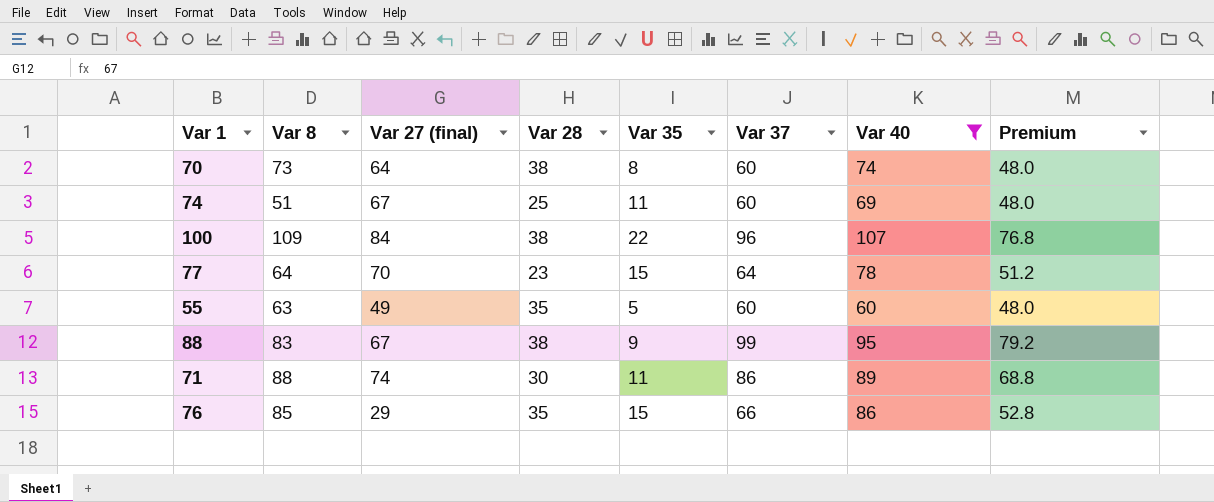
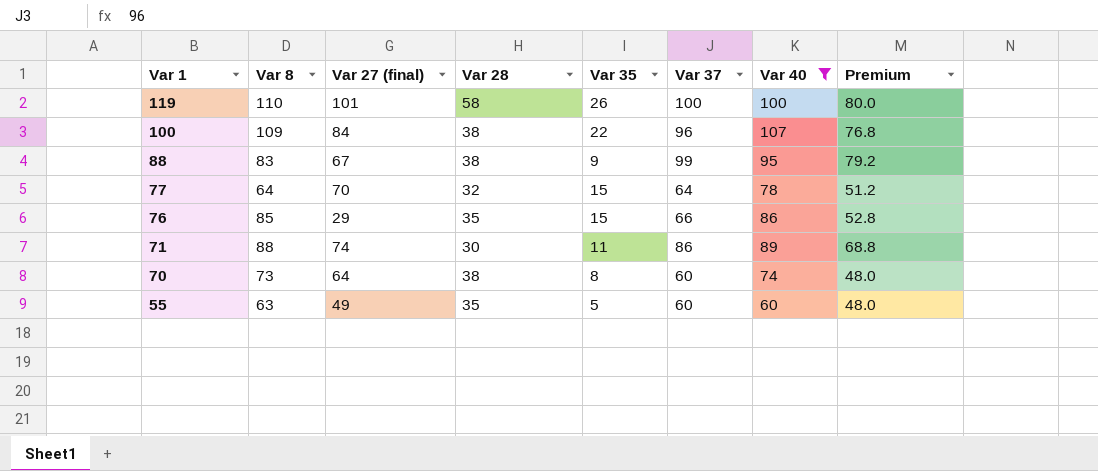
row order: none -> Var 1 descending
row 74: 51 | 67 | 25 | 11 | 60 | 69 | 48.0 -> none
row 119: none -> 110 | 101 | 58 | 26 | 100 | 100 | 80.0
77 | Var 28: 23 -> 32

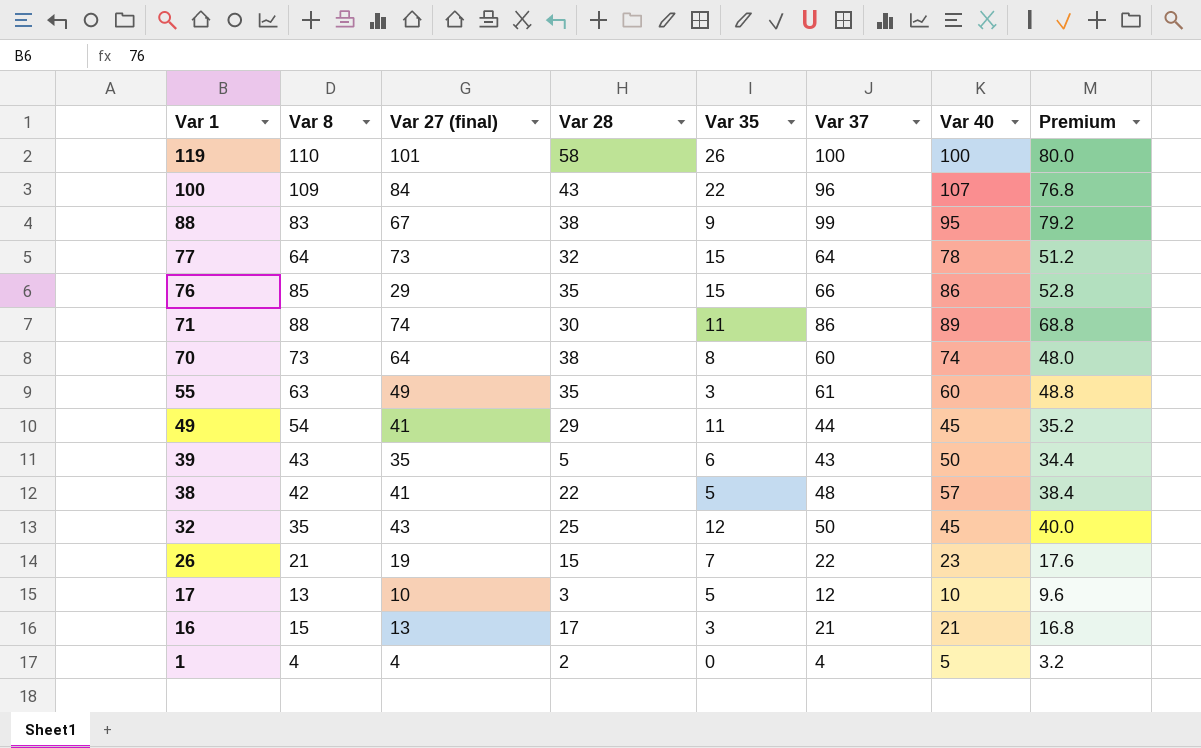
filter: Var 40 >= 60 -> none
100 | Var 28: 38 -> 43
77 | Var 27 (final): 70 -> 73
55 | Var 35: 5 -> 3
55 | Var 37: 60 -> 61
55 | Premium: 48.0 -> 48.8

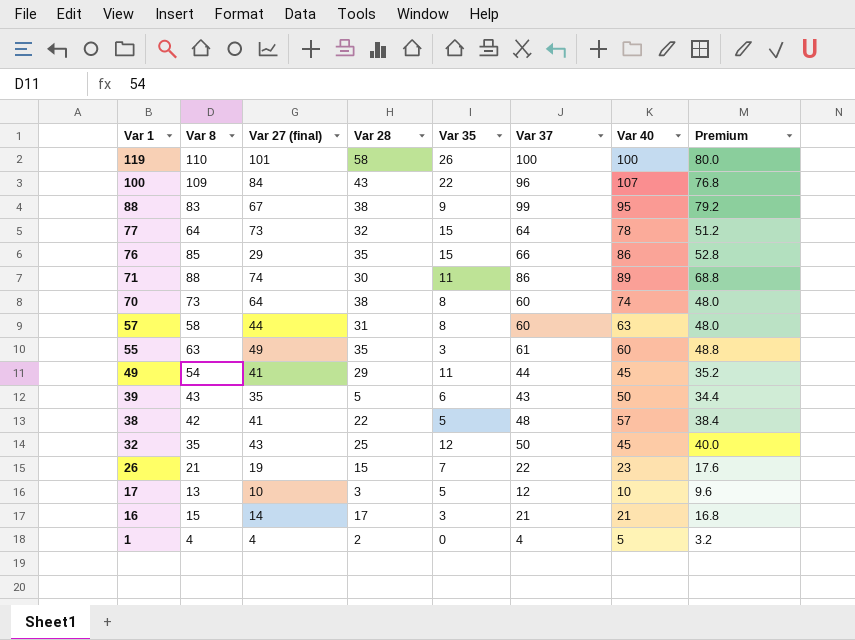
row 57: none -> 58 | 44 | 31 | 8 | 60 | 63 | 48.0
16 | Var 27 (final): 13 -> 14

